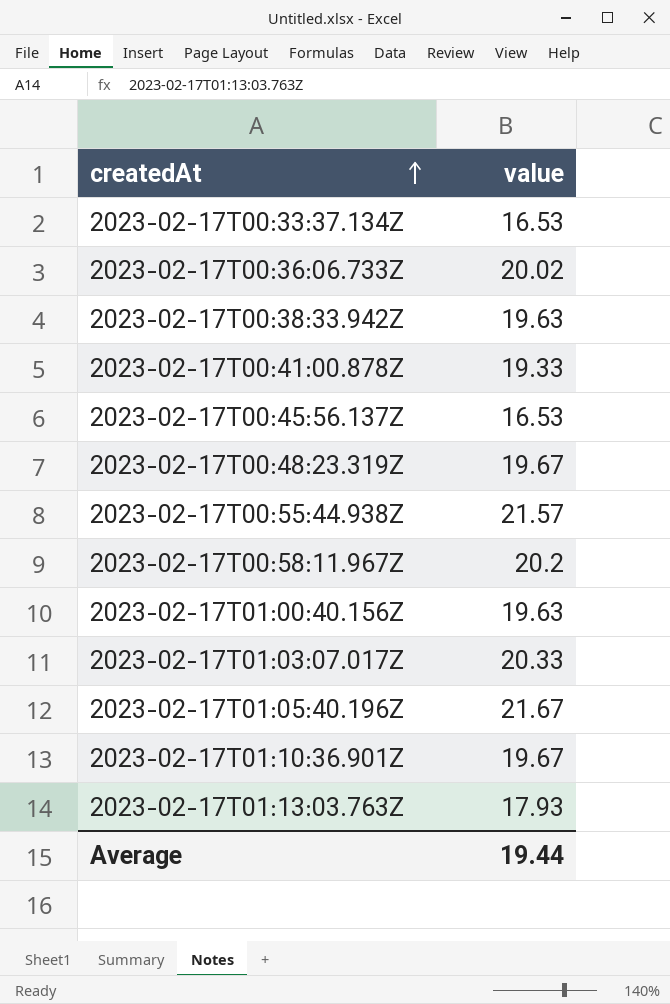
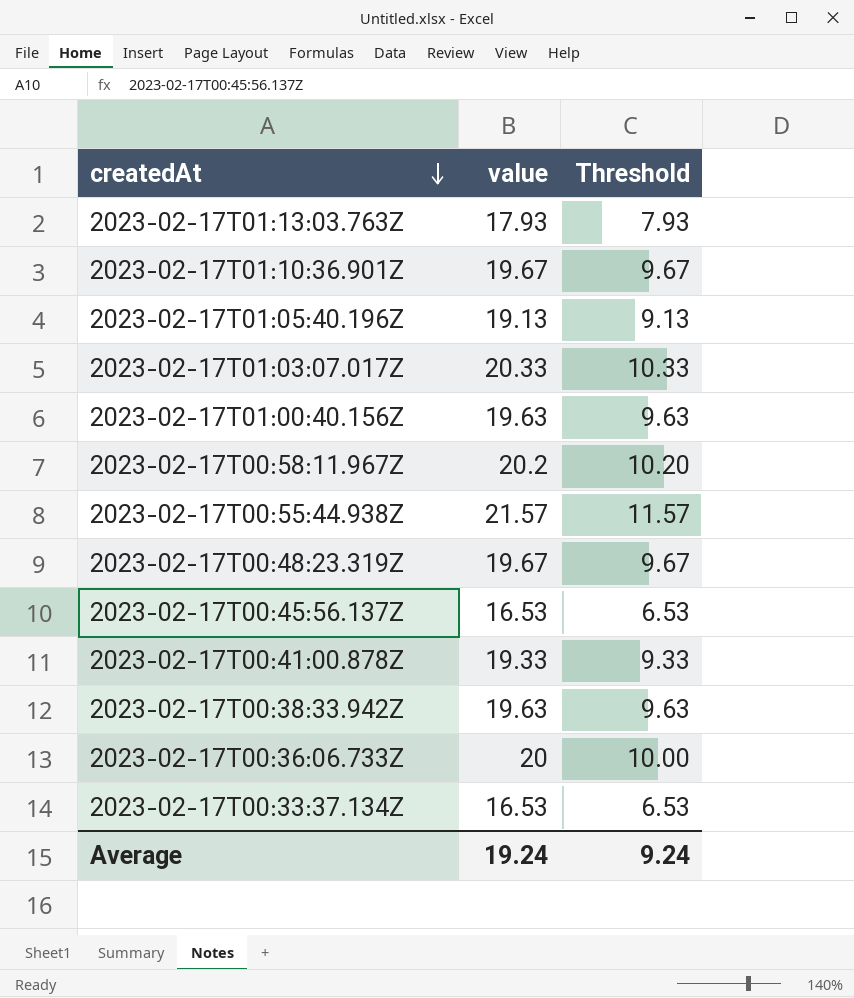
row order: createdAt ascending -> createdAt descending
column Threshold | formula: none -> [value] - 10
2023-02-17T01:05:40.196Z | value: 21.67 -> 19.13
2023-02-17T00:36:06.733Z | value: 20.02 -> 20
Average | value: 19.44 -> 19.24

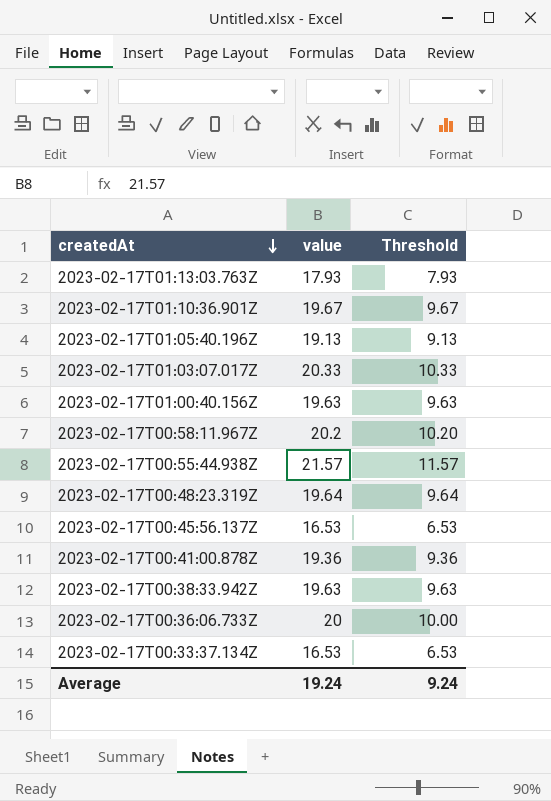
2023-02-17T00:48:23.319Z | value: 19.67 -> 19.64
2023-02-17T00:48:23.319Z | Threshold: 9.67 -> 9.64
2023-02-17T00:41:00.878Z | value: 19.33 -> 19.36
2023-02-17T00:41:00.878Z | Threshold: 9.33 -> 9.36

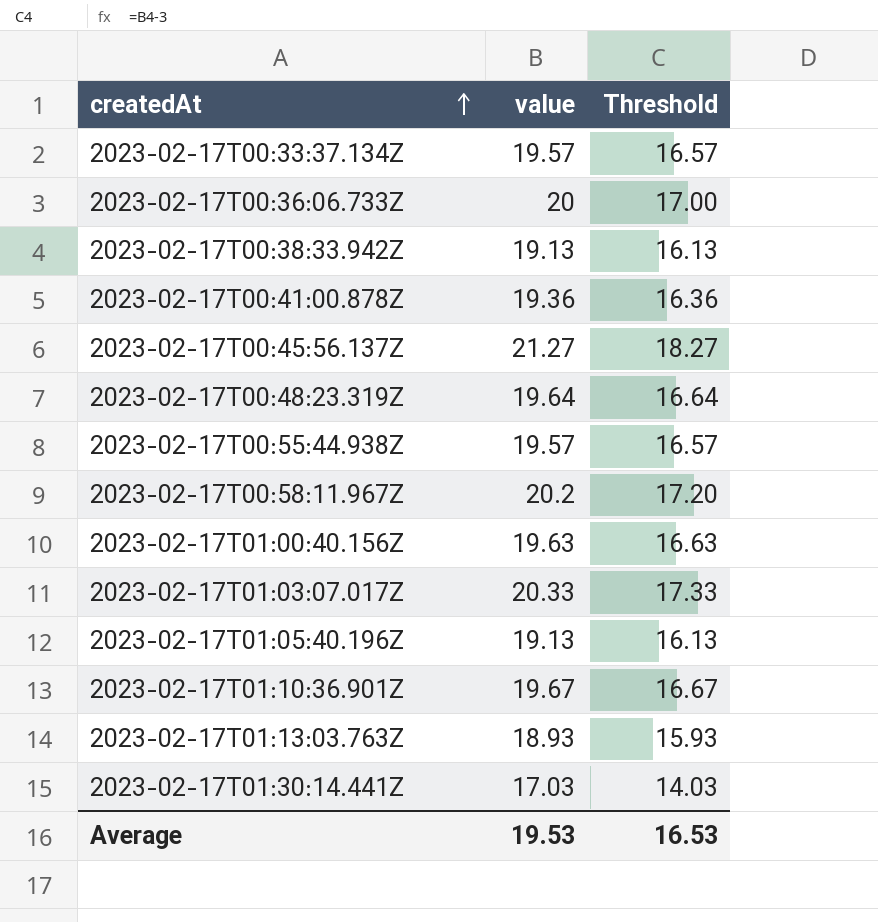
row order: createdAt descending -> createdAt ascending
column Threshold | formula: [value] - 10 -> [value] - 3
2023-02-17T00:33:37.134Z | value: 16.53 -> 19.57
2023-02-17T00:38:33.942Z | value: 19.63 -> 19.13
2023-02-17T00:45:56.137Z | value: 16.53 -> 21.27
2023-02-17T00:55:44.938Z | value: 21.57 -> 19.57
2023-02-17T01:13:03.763Z | value: 17.93 -> 18.93
row 2023-02-17T01:30:14.441Z: none -> 17.03 | 14.03
Average | value: 19.24 -> 19.53
Average | Threshold: 9.24 -> 16.53

